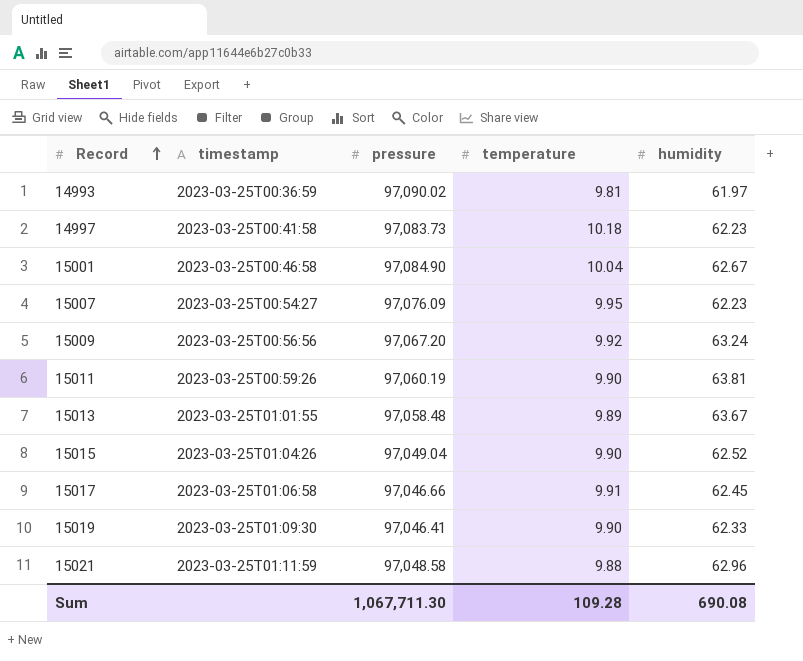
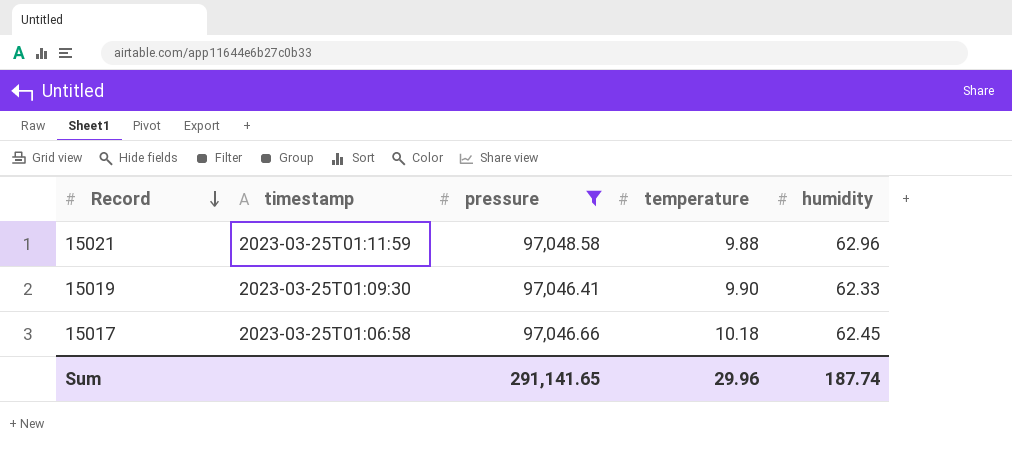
filter: none -> pressure <= 97,048.58
row order: Record ascending -> Record descending
15017 | temperature: 9.91 -> 10.18
Sum | pressure: 1,067,711.30 -> 291,141.65
Sum | temperature: 109.28 -> 29.96
Sum | humidity: 690.08 -> 187.74

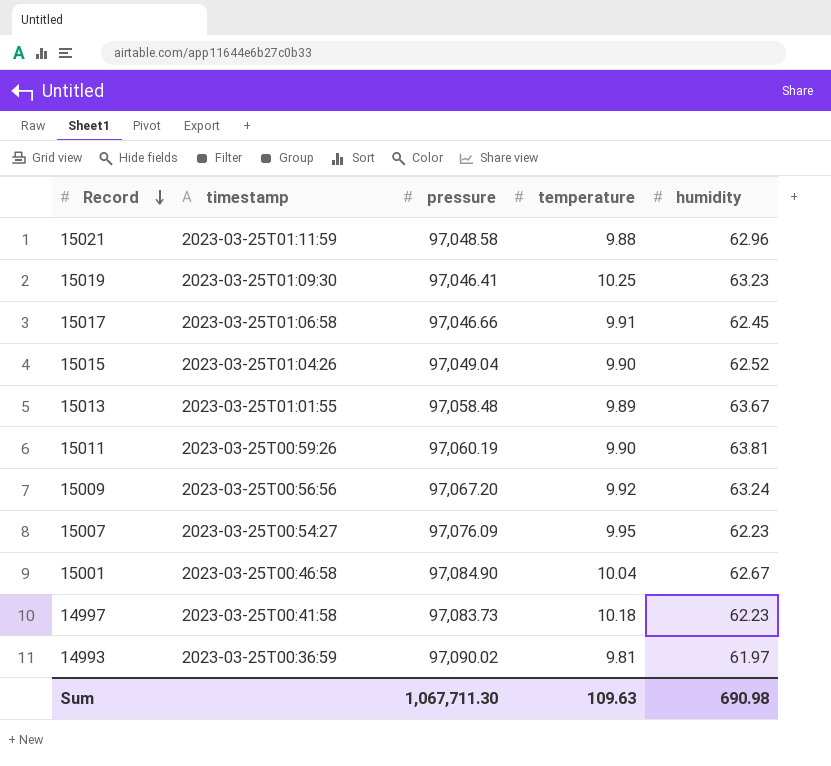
filter: pressure <= 97,048.58 -> none
15019 | temperature: 9.90 -> 10.25
15019 | humidity: 62.33 -> 63.23
15017 | temperature: 10.18 -> 9.91
Sum | pressure: 291,141.65 -> 1,067,711.30
Sum | temperature: 29.96 -> 109.63
Sum | humidity: 187.74 -> 690.98

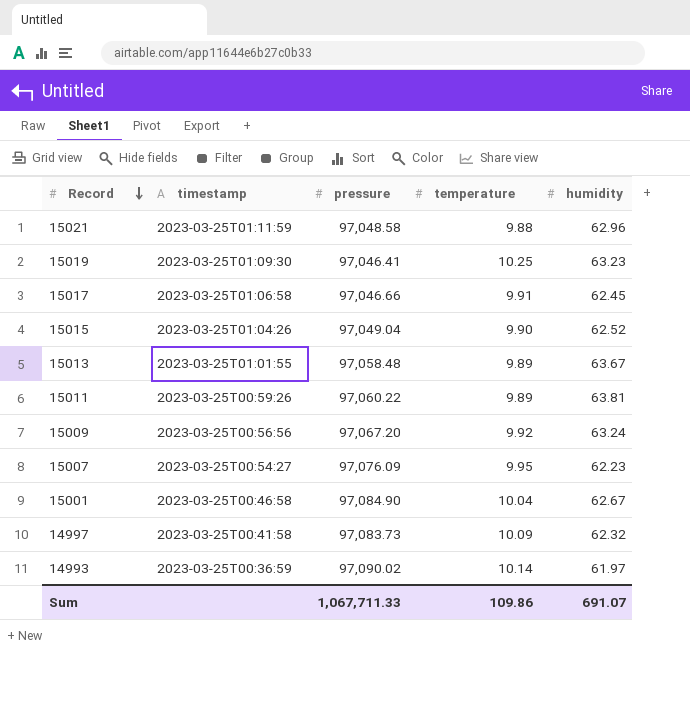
15011 | pressure: 97,060.19 -> 97,060.22
15011 | temperature: 9.90 -> 9.89
14997 | temperature: 10.18 -> 10.09
14997 | humidity: 62.23 -> 62.32
14993 | temperature: 9.81 -> 10.14
Sum | pressure: 1,067,711.30 -> 1,067,711.33
Sum | temperature: 109.63 -> 109.86
Sum | humidity: 690.98 -> 691.07

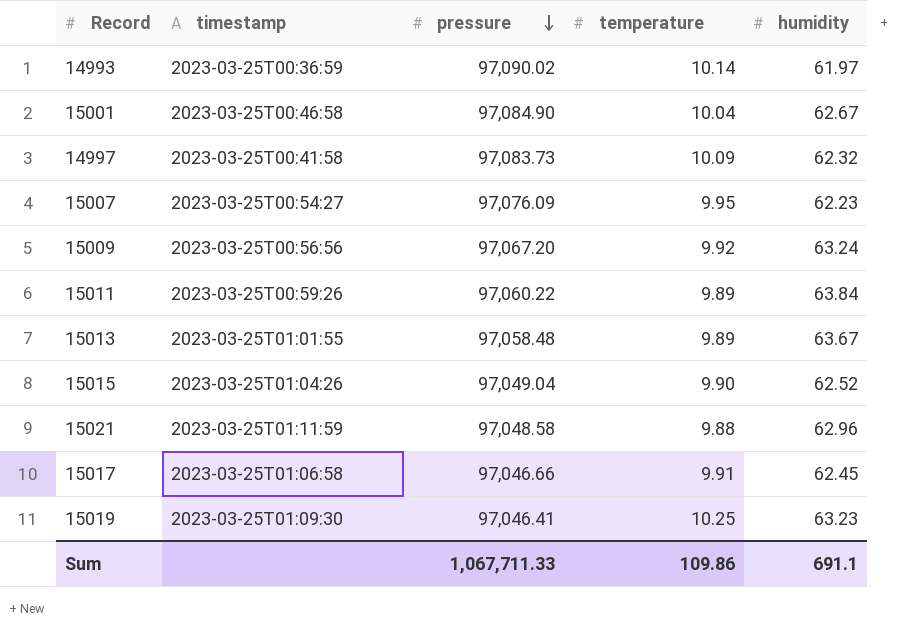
row order: Record descending -> pressure descending
15011 | humidity: 63.81 -> 63.84
Sum | humidity: 691.07 -> 691.1

